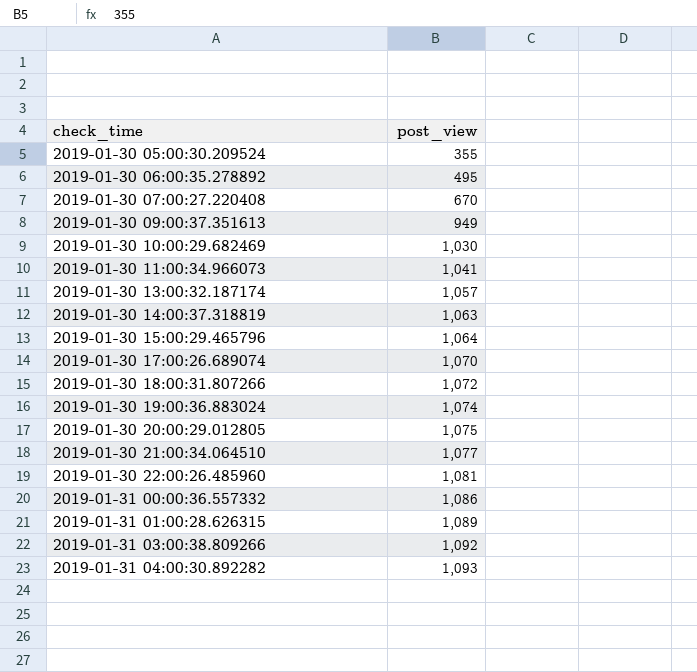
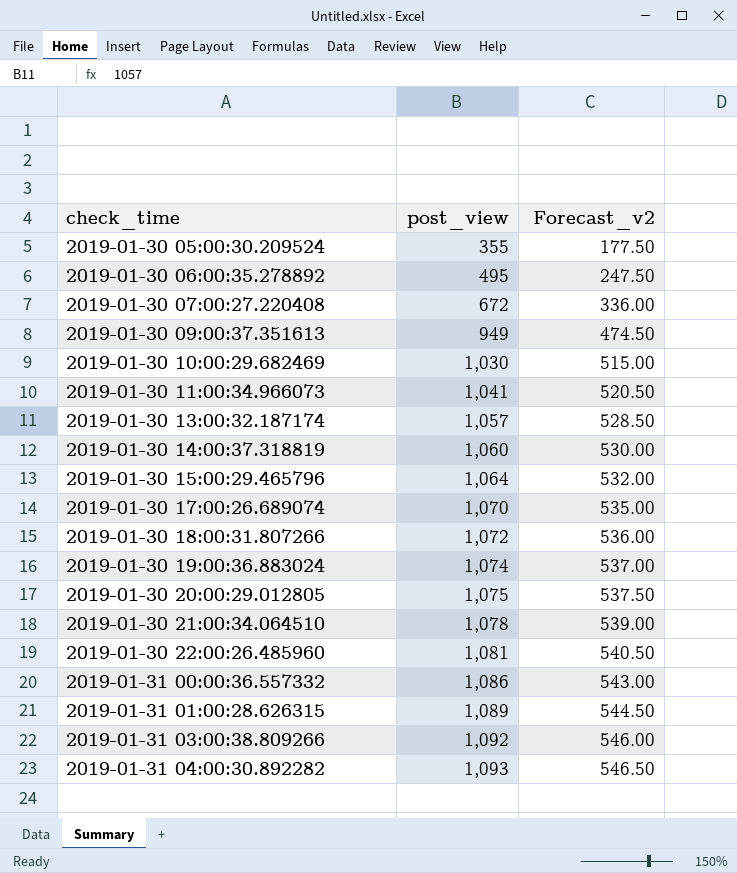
column Forecast_v2 | formula: none -> [post_view] * 0.5
2019-01-30 07:00:27.220408 | post_view: 670 -> 672
2019-01-30 14:00:37.318819 | post_view: 1,063 -> 1,060
2019-01-30 21:00:34.064510 | post_view: 1,077 -> 1,078

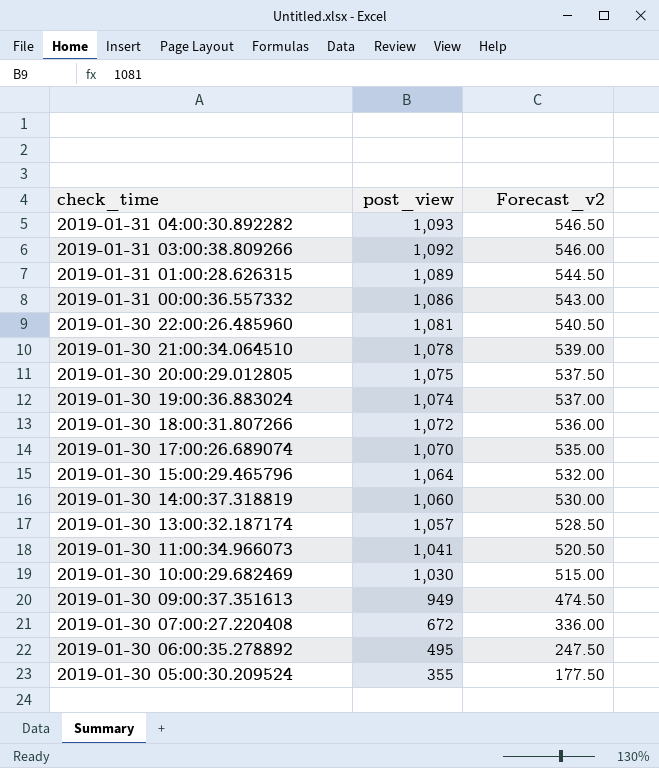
row order: check_time ascending -> check_time descending

